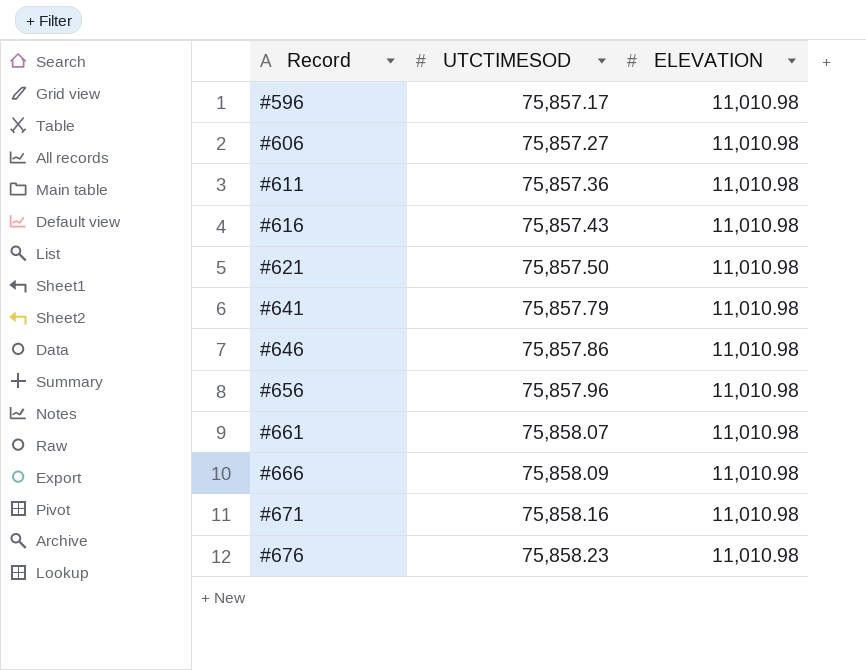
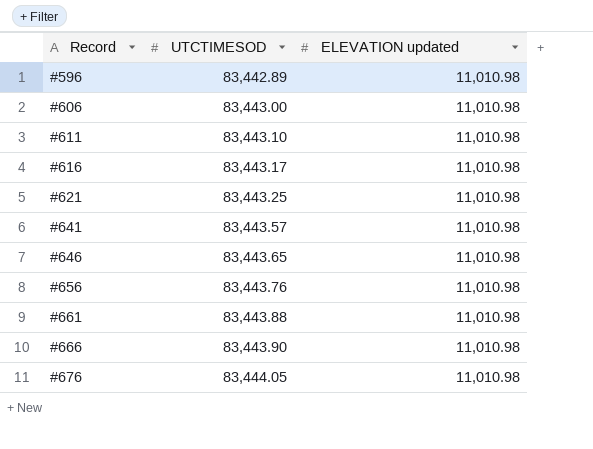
column name: ELEVATION -> ELEVATION updated
row #671: 75,858.16 | 11,010.98 -> none
#596 | UTCTIMESOD: 75,857.17 -> 83,442.89
#606 | UTCTIMESOD: 75,857.27 -> 83,443.00
#611 | UTCTIMESOD: 75,857.36 -> 83,443.10
#616 | UTCTIMESOD: 75,857.43 -> 83,443.17
#621 | UTCTIMESOD: 75,857.50 -> 83,443.25
#641 | UTCTIMESOD: 75,857.79 -> 83,443.57
#646 | UTCTIMESOD: 75,857.86 -> 83,443.65
#656 | UTCTIMESOD: 75,857.96 -> 83,443.76
#661 | UTCTIMESOD: 75,858.07 -> 83,443.88
#666 | UTCTIMESOD: 75,858.09 -> 83,443.90
#676 | UTCTIMESOD: 75,858.23 -> 83,444.05

